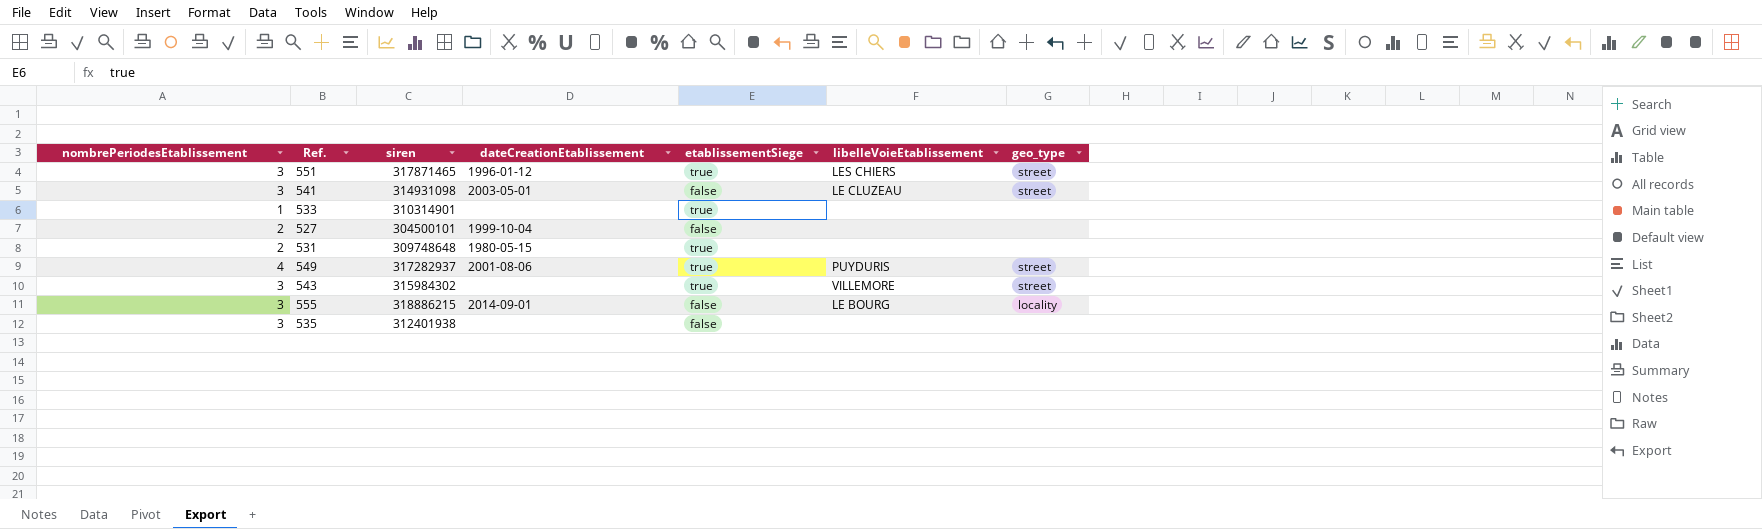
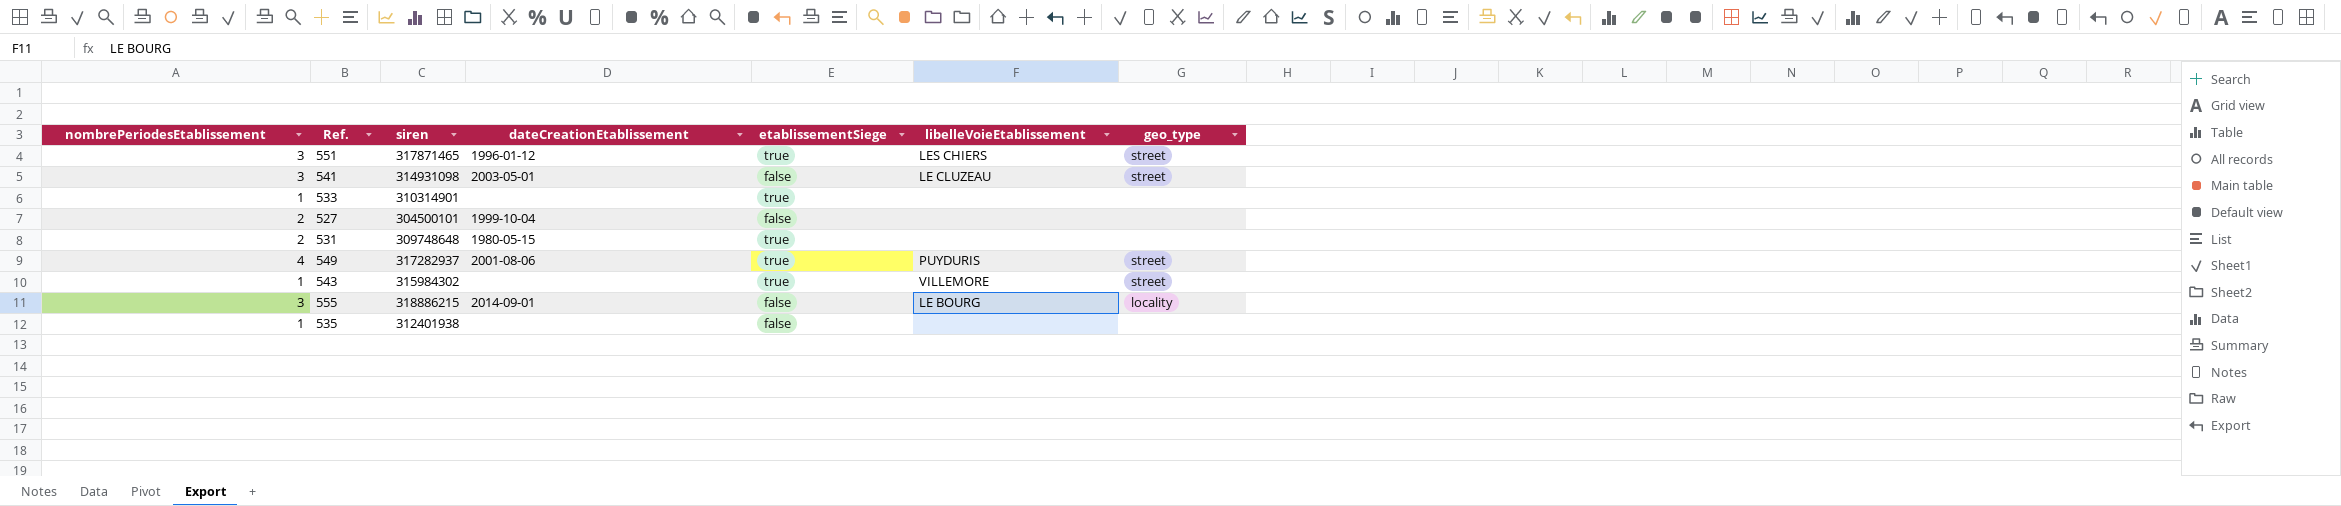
543 | nombrePeriodesEtablissement: 3 -> 1
535 | nombrePeriodesEtablissement: 3 -> 1

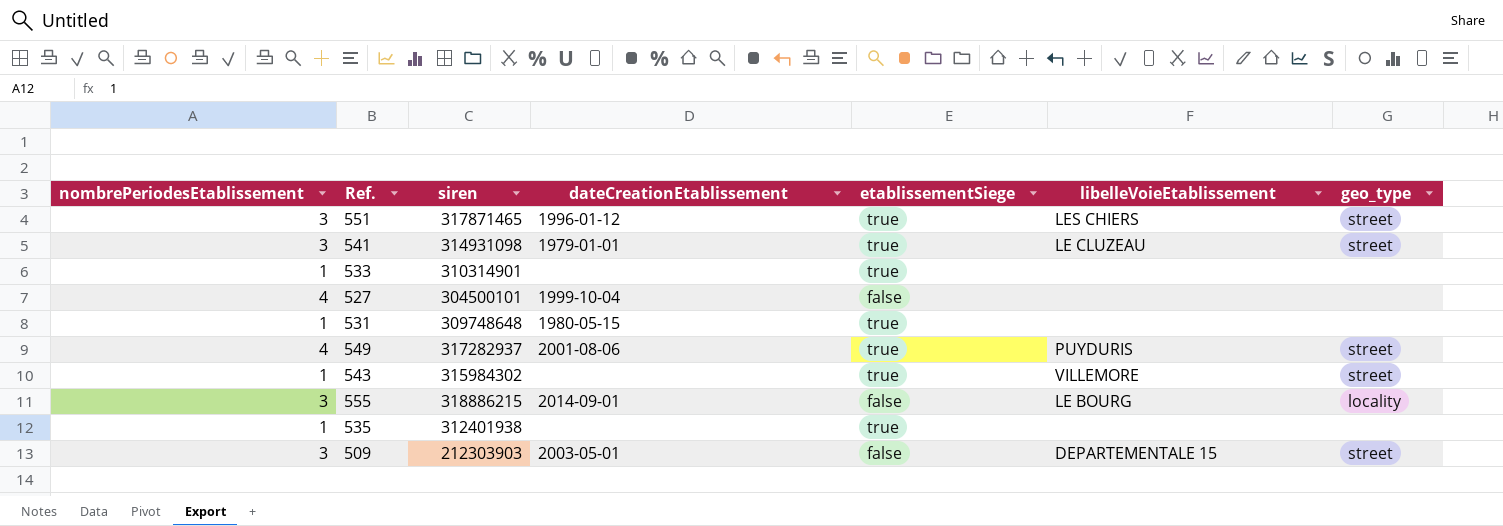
541 | dateCreationEtablissement: 2003-05-01 -> 1979-01-01
541 | etablissementSiege: false -> true
527 | nombrePeriodesEtablissement: 2 -> 4
531 | nombrePeriodesEtablissement: 2 -> 1
535 | etablissementSiege: false -> true
row 509: none -> 3 | 212303903 | 2003-05-01 | false | DEPARTEMENTALE 15 | street

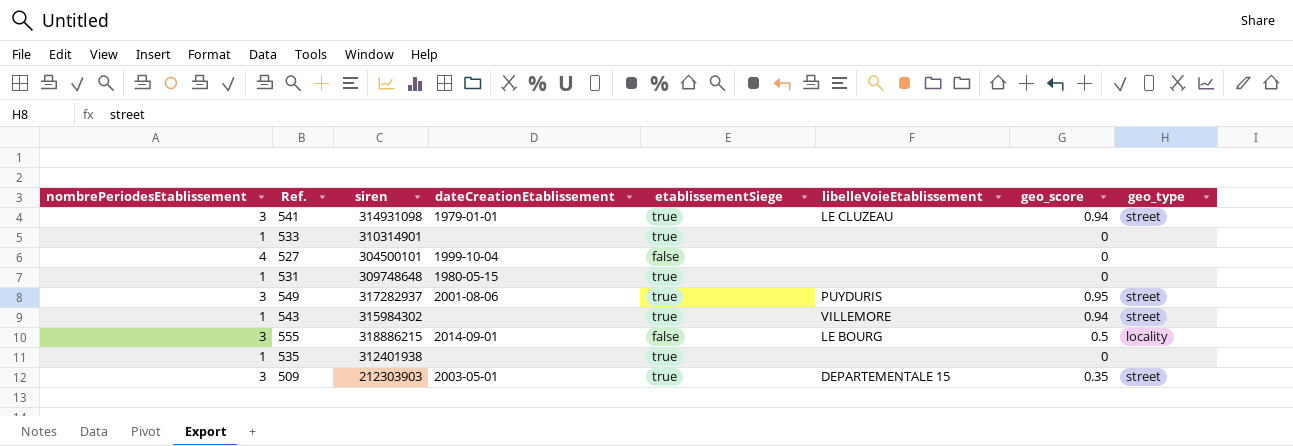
column geo_score | position: none -> 7
row 551: 3 | 317871465 | 1996-01-12 | true | LES CHIERS | street -> none
549 | nombrePeriodesEtablissement: 4 -> 3
509 | etablissementSiege: false -> true

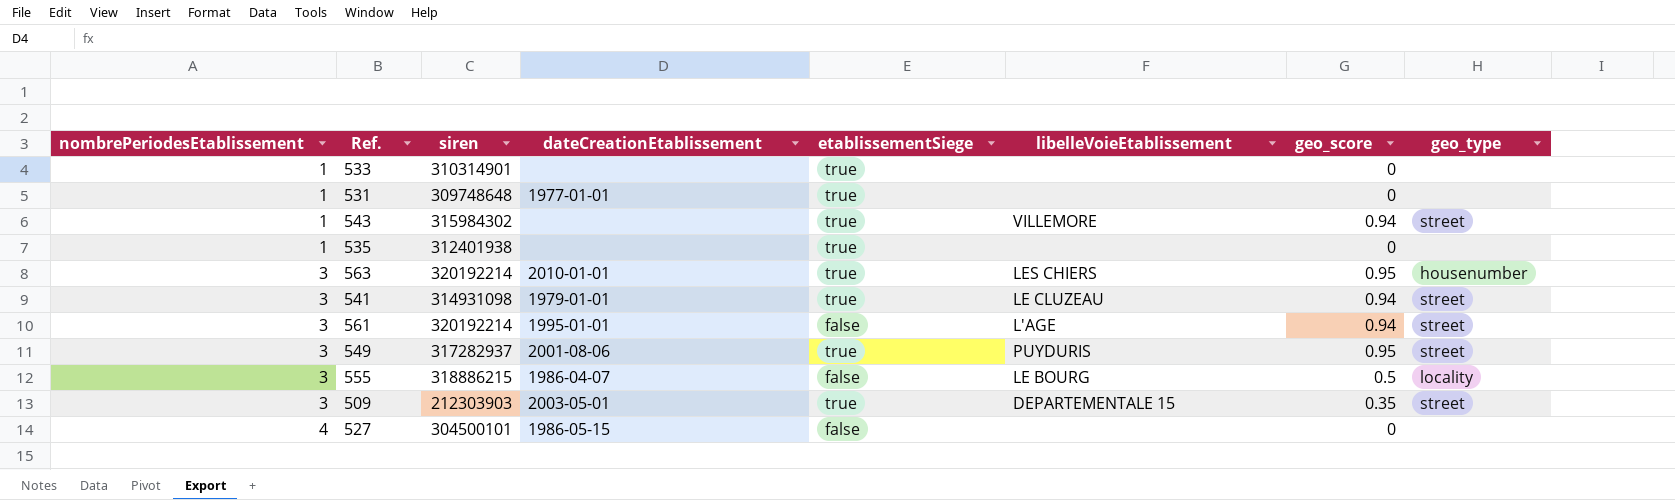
row order: none -> nombrePeriodesEtablissement ascending
531 | dateCreationEtablissement: 1980-05-15 -> 1977-01-01
row 563: none -> 3 | 320192214 | 2010-01-01 | true | LES CHIERS | 0.95 | housenumber
row 561: none -> 3 | 320192214 | 1995-01-01 | false | L'AGE | 0.94 | street
555 | dateCreationEtablissement: 2014-09-01 -> 1986-04-07
527 | dateCreationEtablissement: 1999-10-04 -> 1986-05-15

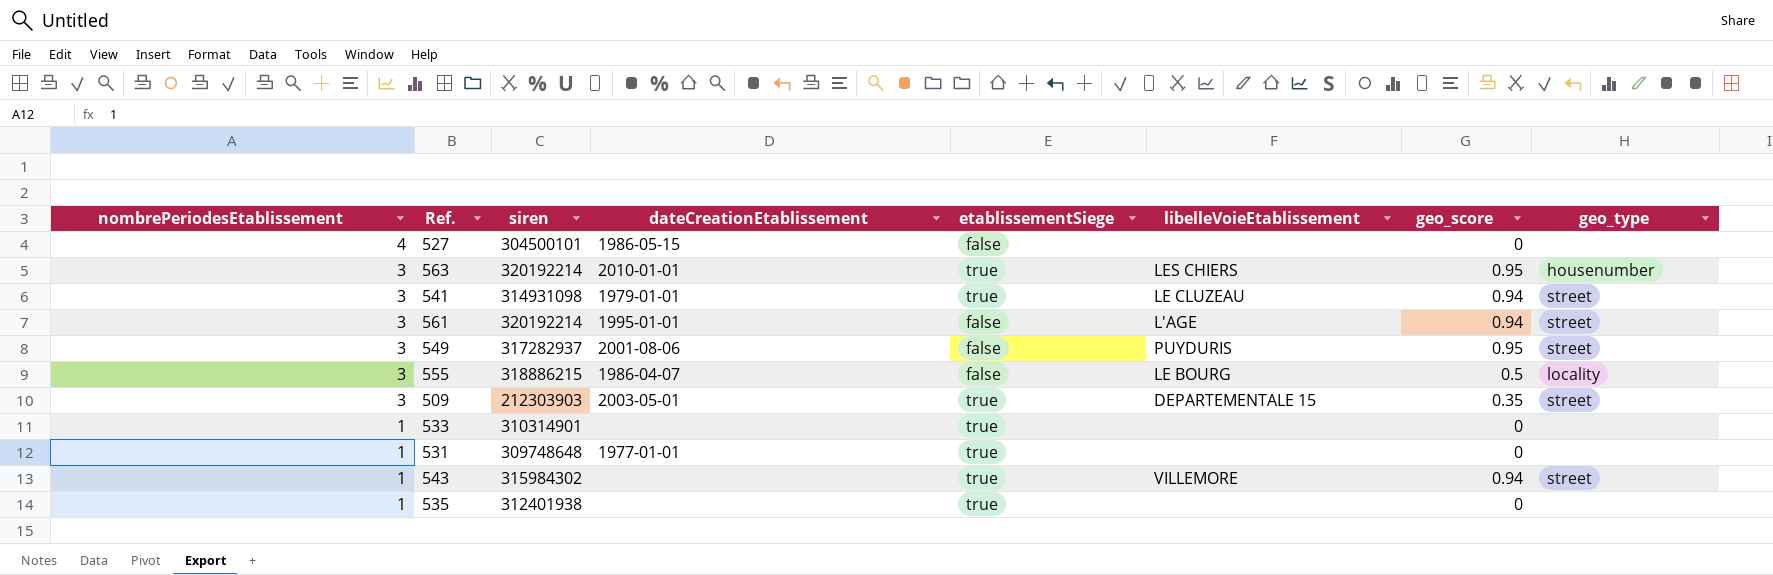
row order: nombrePeriodesEtablissement ascending -> nombrePeriodesEtablissement descending
549 | etablissementSiege: true -> false

